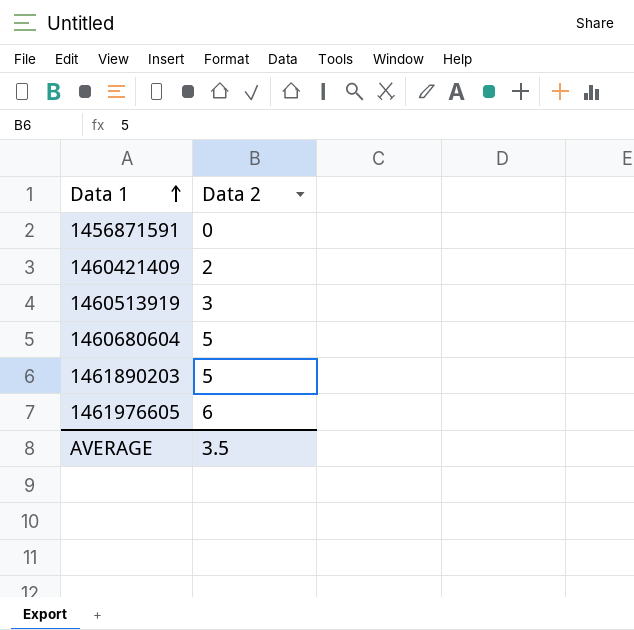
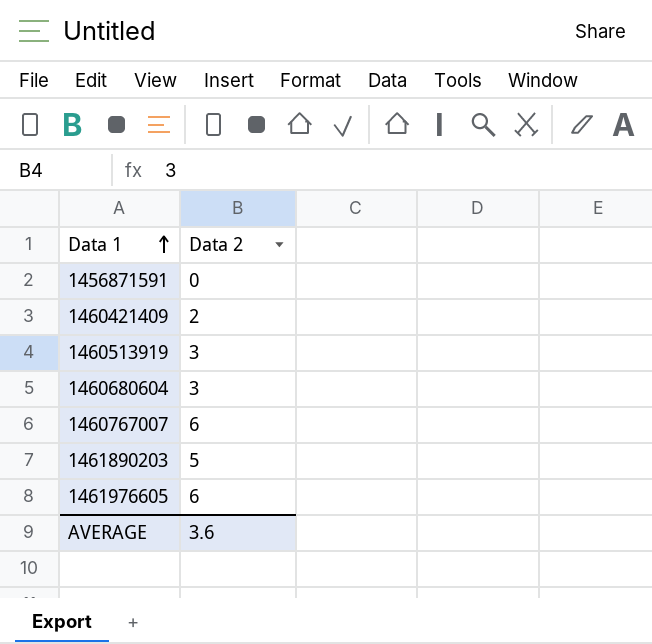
1460680604 | Data 2: 5 -> 3
row 1460767007: none -> 6
AVERAGE | Data 2: 3.5 -> 3.6

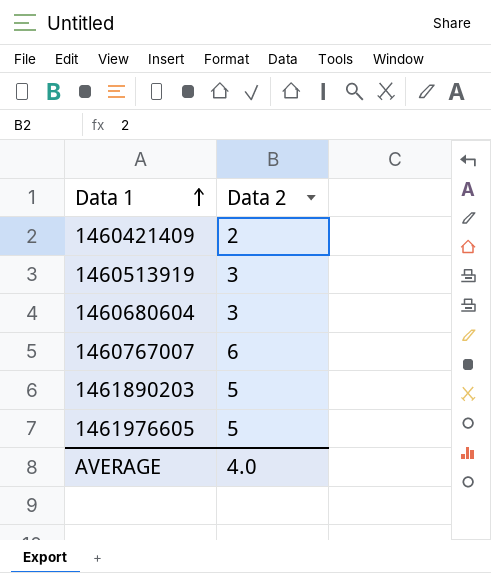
row 1456871591: 0 -> none
1461976605 | Data 2: 6 -> 5
AVERAGE | Data 2: 3.6 -> 4.0

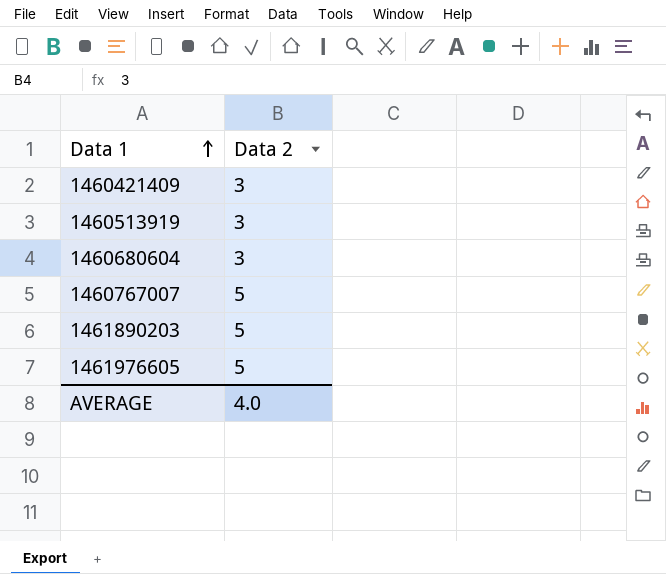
1460421409 | Data 2: 2 -> 3
1460767007 | Data 2: 6 -> 5

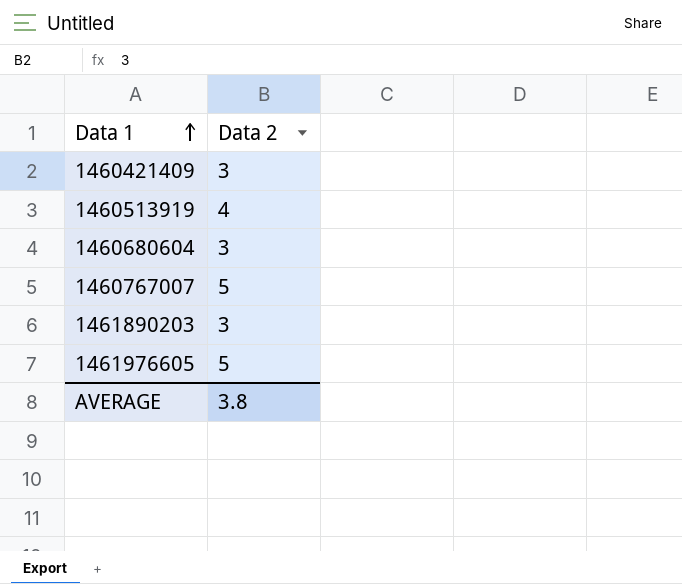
1460513919 | Data 2: 3 -> 4
1461890203 | Data 2: 5 -> 3
AVERAGE | Data 2: 4.0 -> 3.8

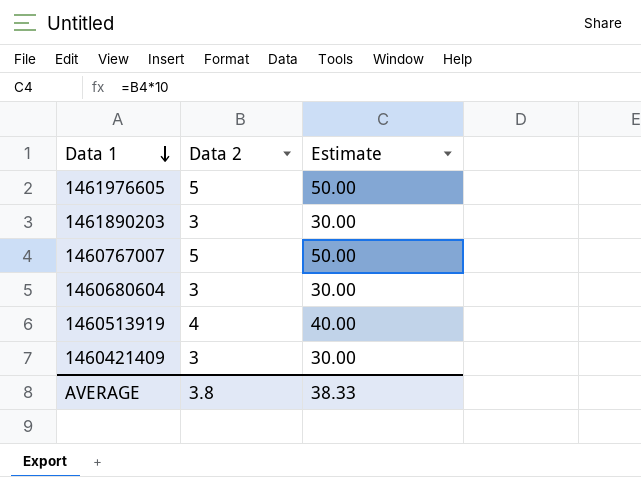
row order: Data 1 ascending -> Data 1 descending
column Estimate | formula: none -> [Data 2] * 10

